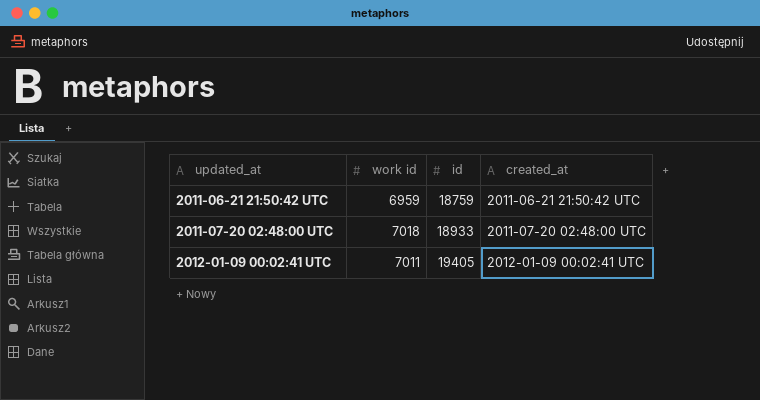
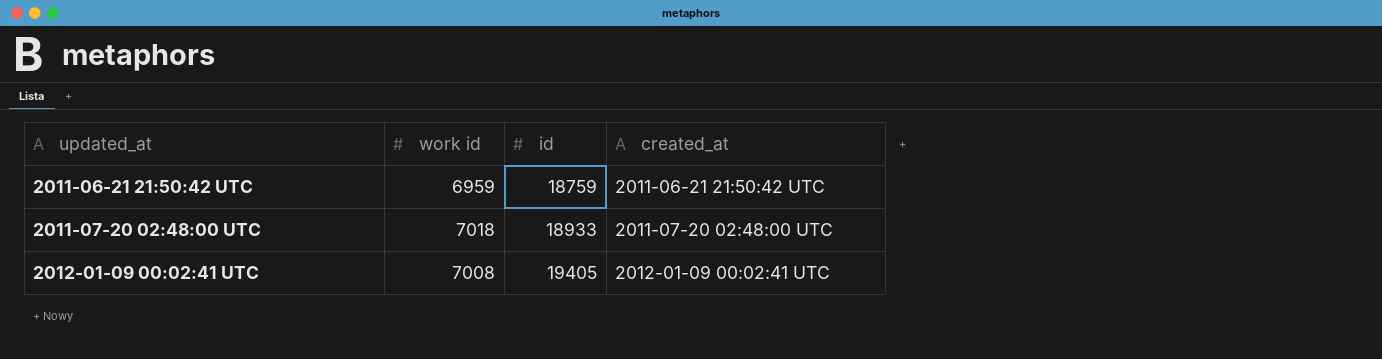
2012-01-09 00:02:41 UTC | work id: 7011 -> 7008

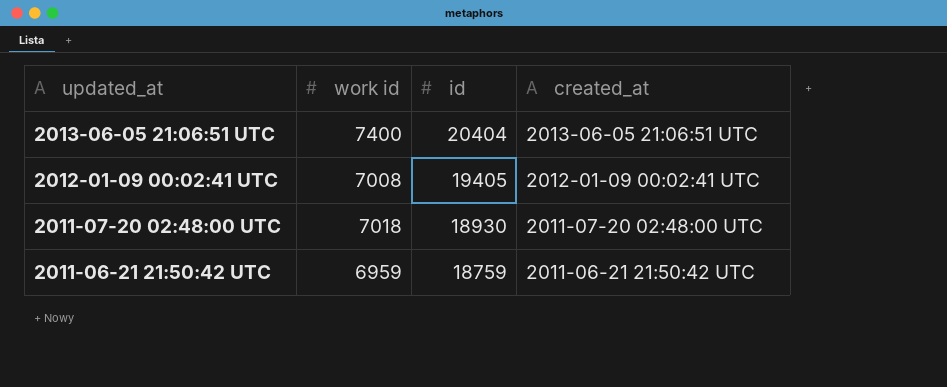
row order: updated_at ascending -> updated_at descending
row 2013-06-05 21:06:51 UTC: none -> 7400 | 20404 | 2013-06-05 21:06:51 UTC
2011-07-20 02:48:00 UTC | id: 18933 -> 18930

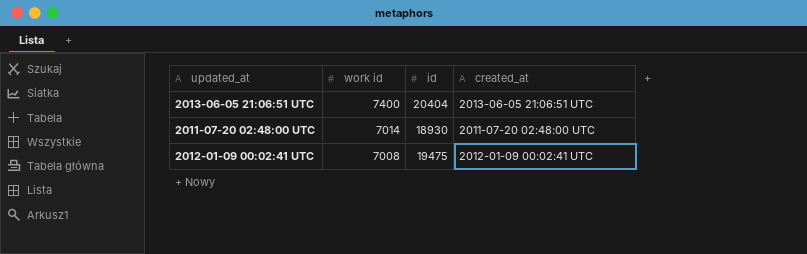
row order: updated_at descending -> work id descending
row 2011-06-21 21:50:42 UTC: 6959 | 18759 | 2011-06-21 21:50:42 UTC -> none
2011-07-20 02:48:00 UTC | work id: 7018 -> 7014
2012-01-09 00:02:41 UTC | id: 19405 -> 19475

